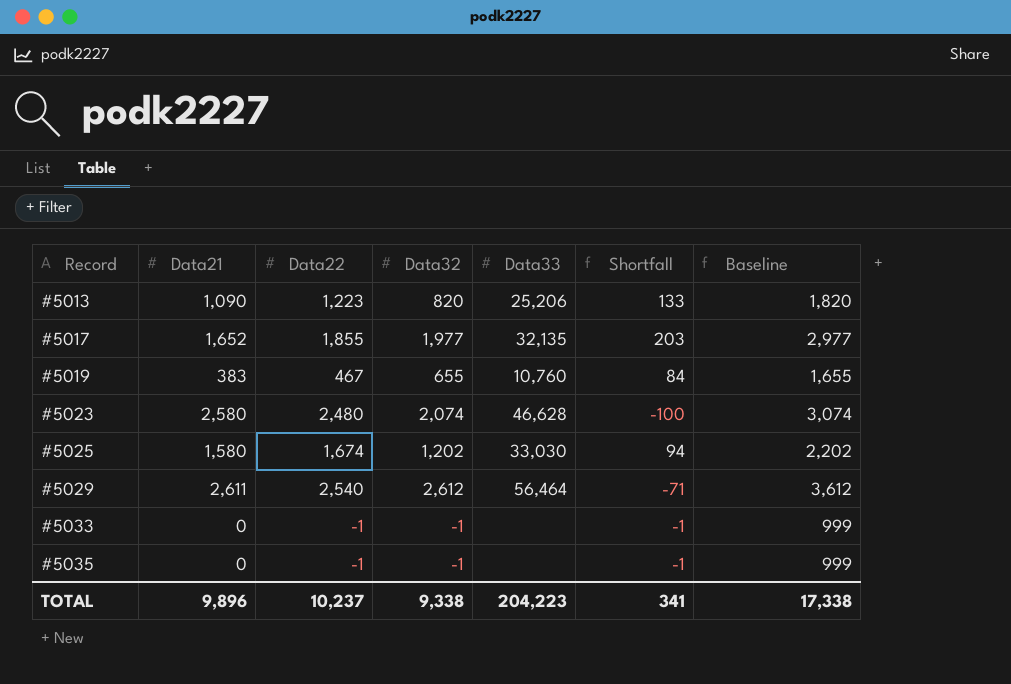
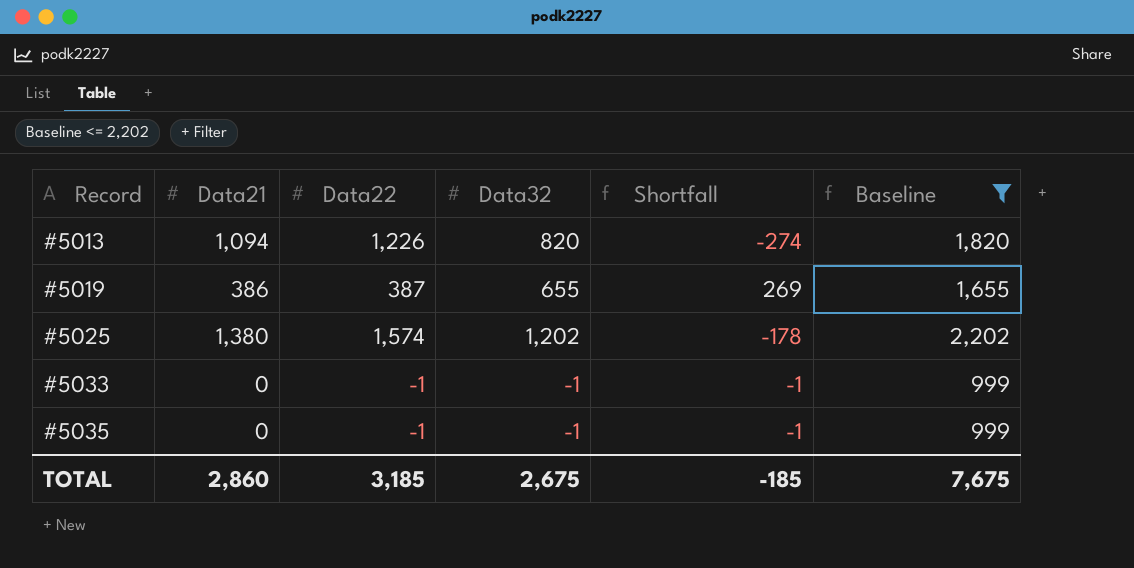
filter: none -> Baseline <= 2,202
column Data33 | position: 5 -> none
column Shortfall | formula: [Data22] - [Data21] -> [Data32] - [Data21]
#5013 | Data21: 1,090 -> 1,094
#5013 | Data22: 1,223 -> 1,226
#5019 | Data21: 383 -> 386
#5019 | Data22: 467 -> 387
#5025 | Data21: 1,580 -> 1,380
#5025 | Data22: 1,674 -> 1,574
TOTAL | Data21: 9,896 -> 2,860
TOTAL | Data22: 10,237 -> 3,185
TOTAL | Data32: 9,338 -> 2,675
TOTAL | Shortfall: 341 -> -185
TOTAL | Baseline: 17,338 -> 7,675

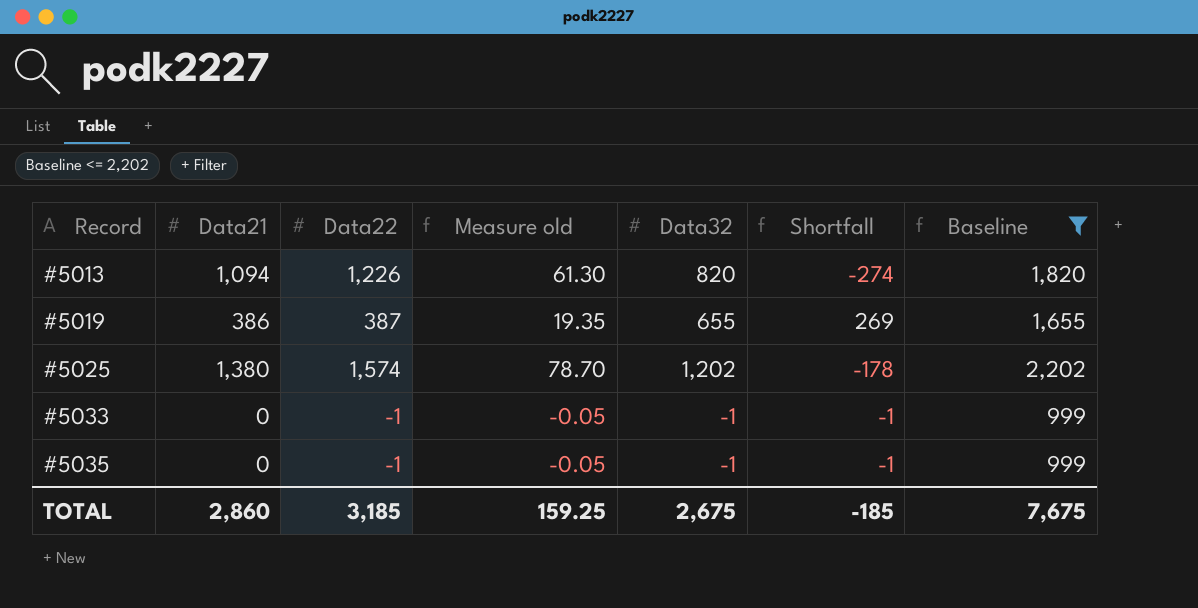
column Measure old | formula: none -> [Data22] * 0.05

